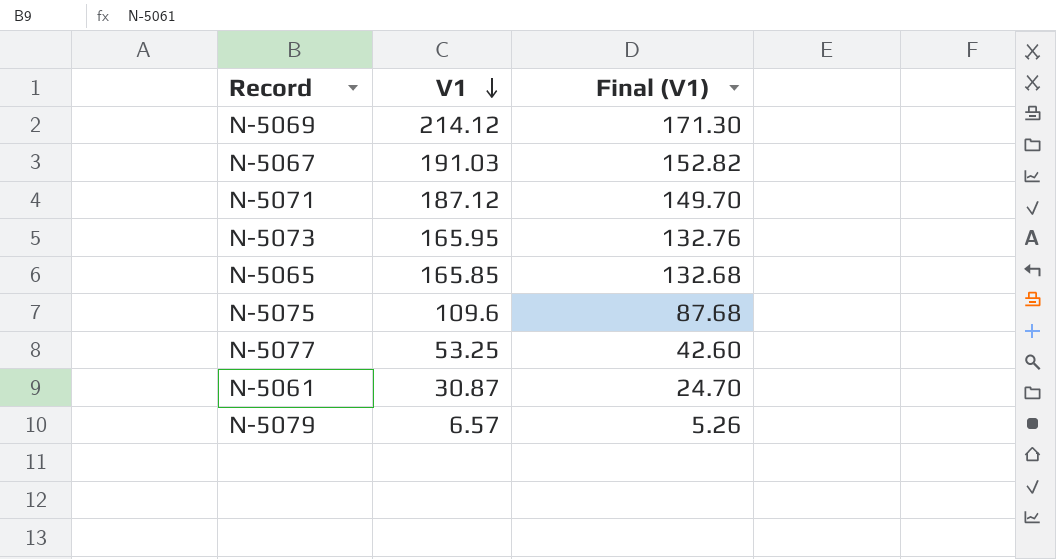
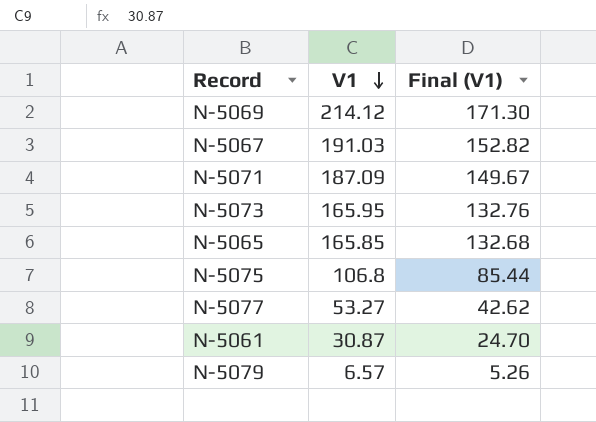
N-5071 | V1: 187.12 -> 187.09
N-5071 | Final (V1): 149.70 -> 149.67
N-5075 | V1: 109.6 -> 106.8
N-5075 | Final (V1): 87.68 -> 85.44
N-5077 | V1: 53.25 -> 53.27
N-5077 | Final (V1): 42.60 -> 42.62

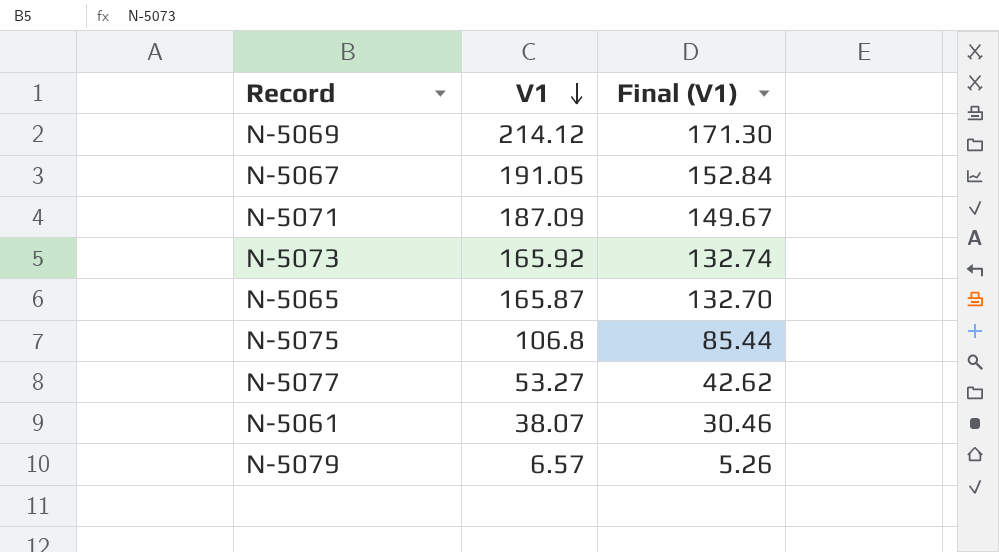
N-5067 | V1: 191.03 -> 191.05
N-5067 | Final (V1): 152.82 -> 152.84
N-5073 | V1: 165.95 -> 165.92
N-5073 | Final (V1): 132.76 -> 132.74
N-5065 | V1: 165.85 -> 165.87
N-5065 | Final (V1): 132.68 -> 132.70
N-5061 | V1: 30.87 -> 38.07
N-5061 | Final (V1): 24.70 -> 30.46

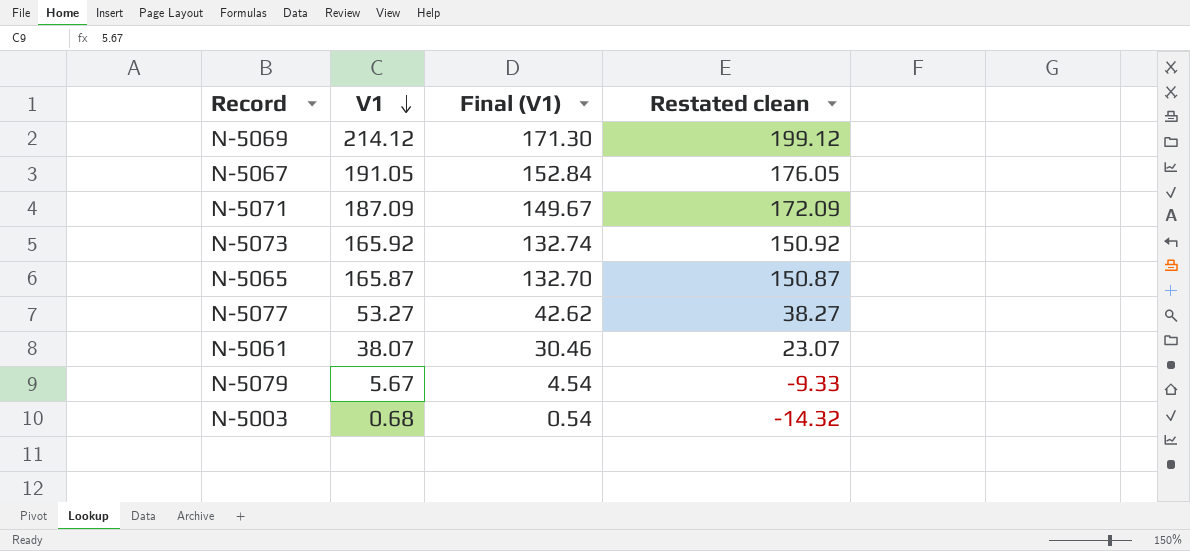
column Restated clean | formula: none -> [V1] - 15
row N-5075: 106.8 | 85.44 -> none
N-5079 | V1: 6.57 -> 5.67
N-5079 | Final (V1): 5.26 -> 4.54
row N-5003: none -> 0.68 | 0.54 | -14.32

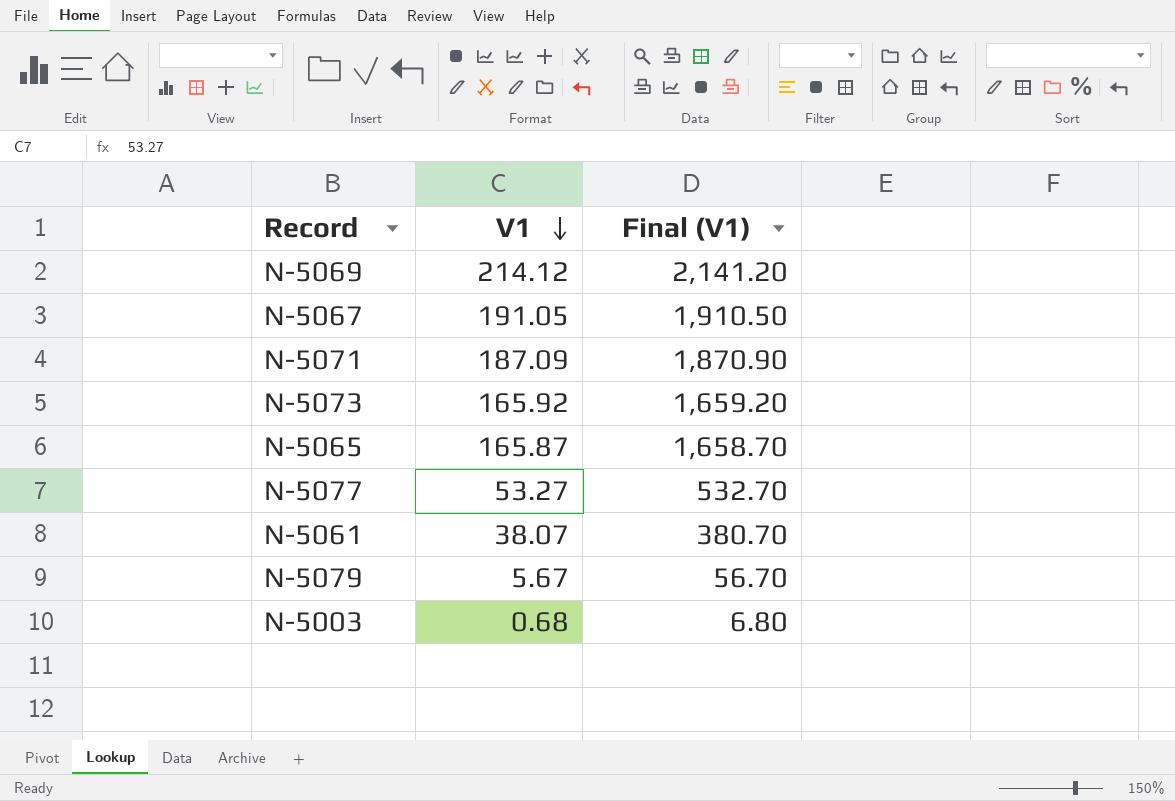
column Restated clean | formula: [V1] - 15 -> none
column Final (V1) | formula: [V1] * 0.8 -> [V1] * 10

